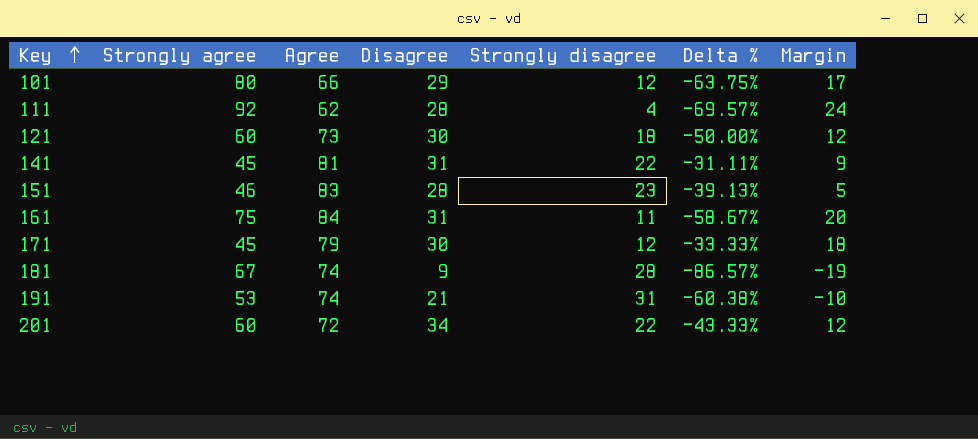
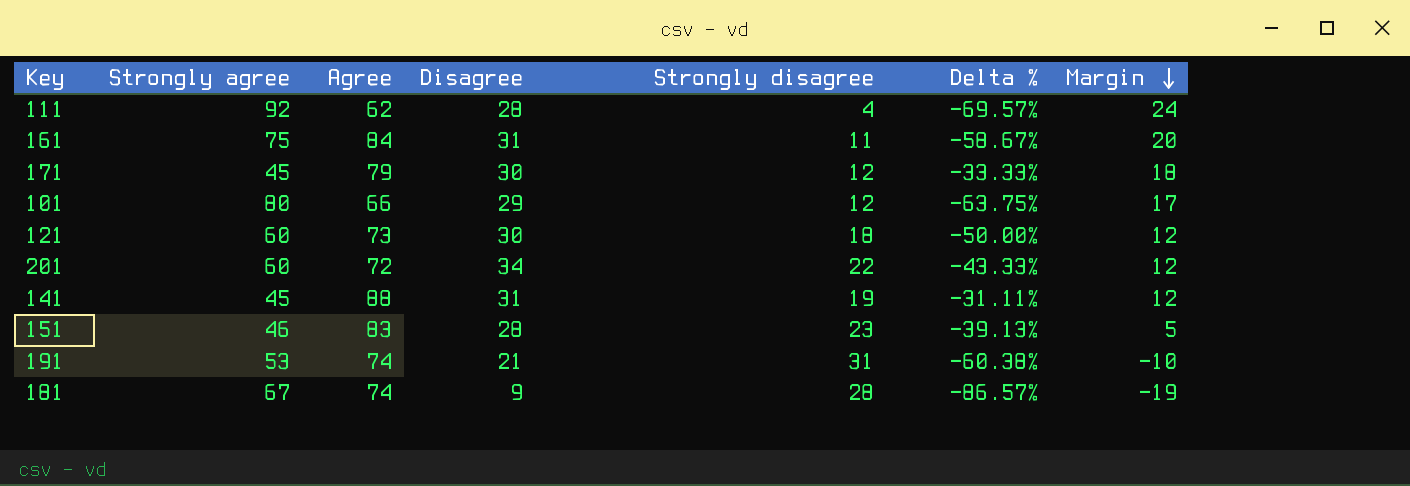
row order: Key ascending -> Margin descending
141 | Agree: 81 -> 88
141 | Strongly disagree: 22 -> 19
141 | Margin: 9 -> 12

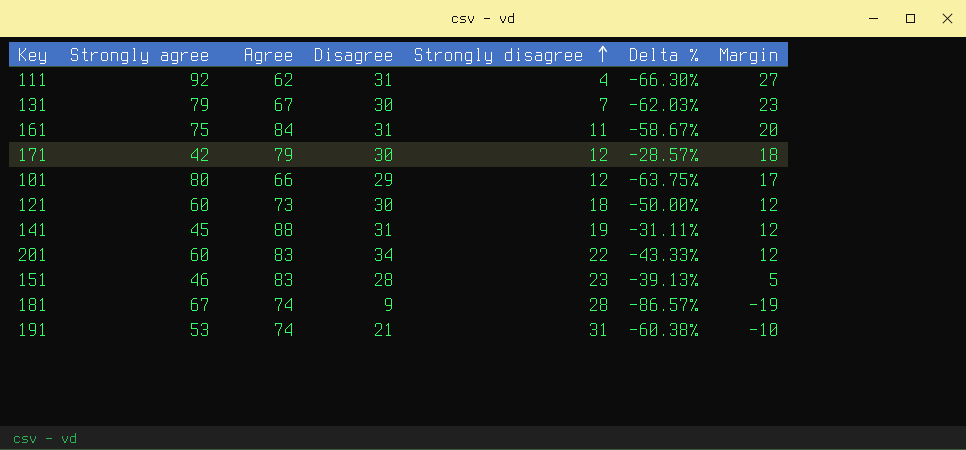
row order: Margin descending -> Strongly disagree ascending
111 | Disagree: 28 -> 31
111 | Delta %: -69.57% -> -66.30%
111 | Margin: 24 -> 27
row 131: none -> 79 | 67 | 30 | 7 | -62.03% | 23
171 | Strongly agree: 45 -> 42
171 | Delta %: -33.33% -> -28.57%
201 | Agree: 72 -> 83

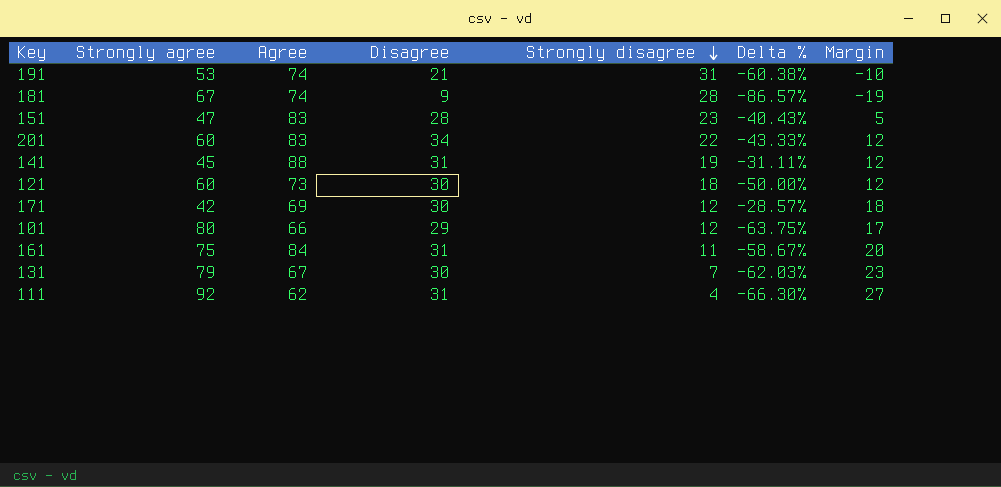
row order: Strongly disagree ascending -> Strongly disagree descending
151 | Strongly agree: 46 -> 47
151 | Delta %: -39.13% -> -40.43%
171 | Agree: 79 -> 69

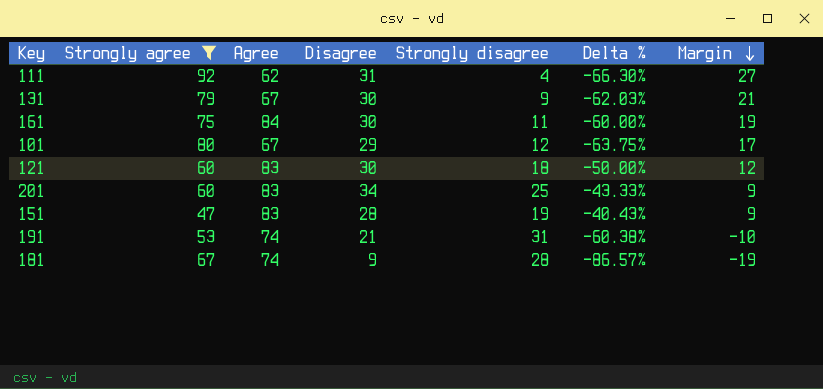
filter: none -> Strongly agree >= 47
row order: Strongly disagree descending -> Margin descending
131 | Strongly disagree: 7 -> 9
131 | Margin: 23 -> 21
161 | Disagree: 31 -> 30
161 | Delta %: -58.67% -> -60.00%
161 | Margin: 20 -> 19
101 | Agree: 66 -> 67
121 | Agree: 73 -> 83
201 | Strongly disagree: 22 -> 25
201 | Margin: 12 -> 9
151 | Strongly disagree: 23 -> 19
151 | Margin: 5 -> 9

